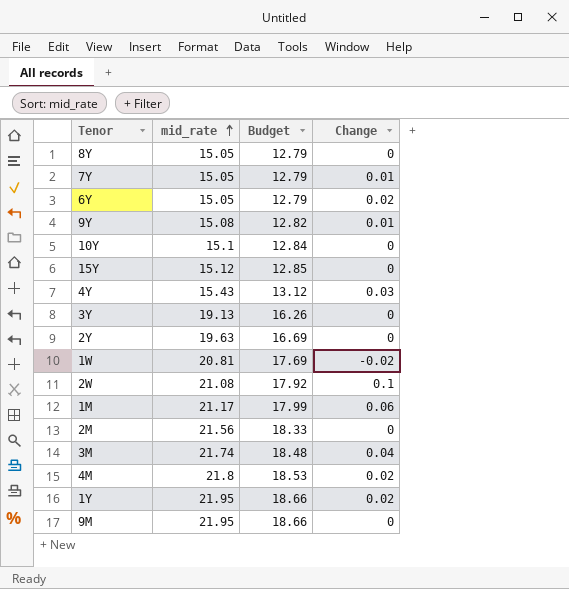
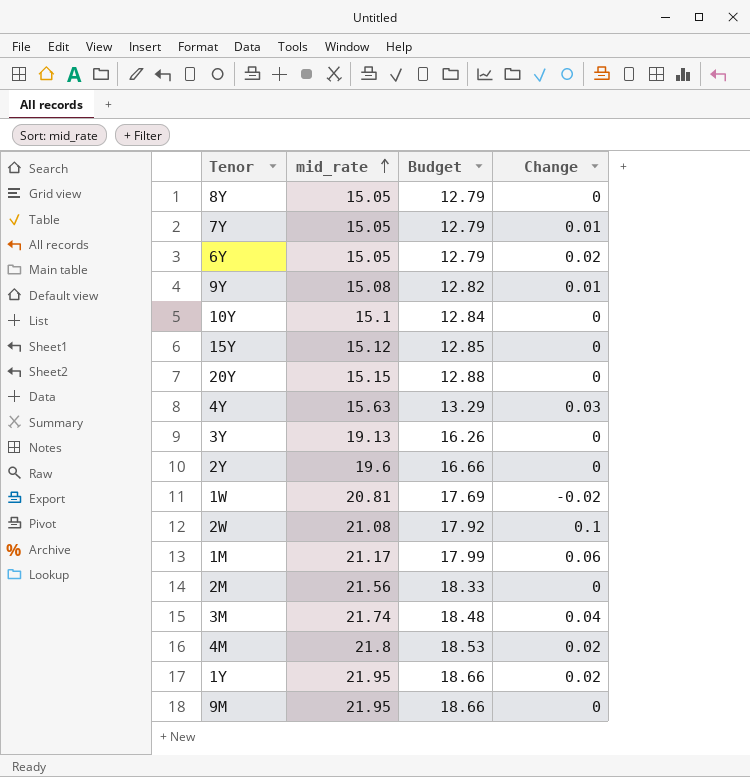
row 20Y: none -> 15.15 | 12.88 | 0
4Y | mid_rate: 15.43 -> 15.63
4Y | Budget: 13.12 -> 13.29
2Y | mid_rate: 19.63 -> 19.6
2Y | Budget: 16.69 -> 16.66

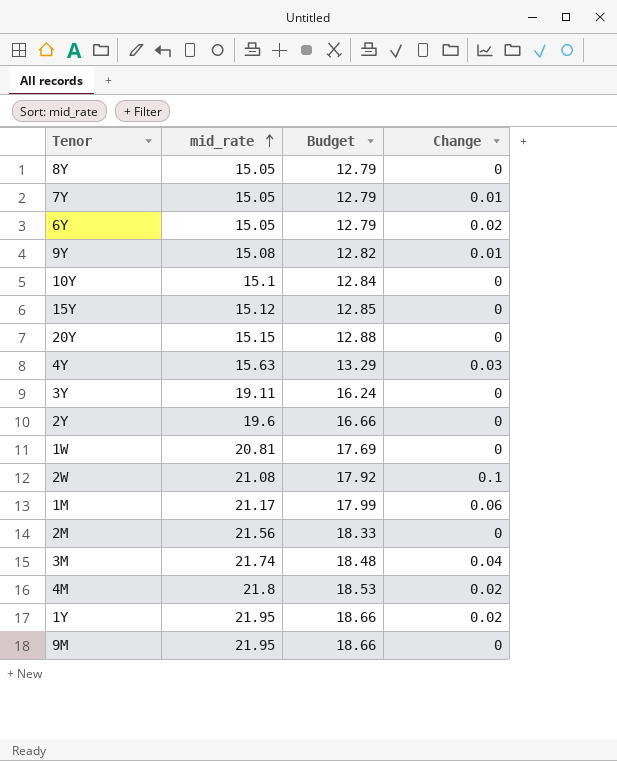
3Y | mid_rate: 19.13 -> 19.11
3Y | Budget: 16.26 -> 16.24
1W | Change: -0.02 -> 0

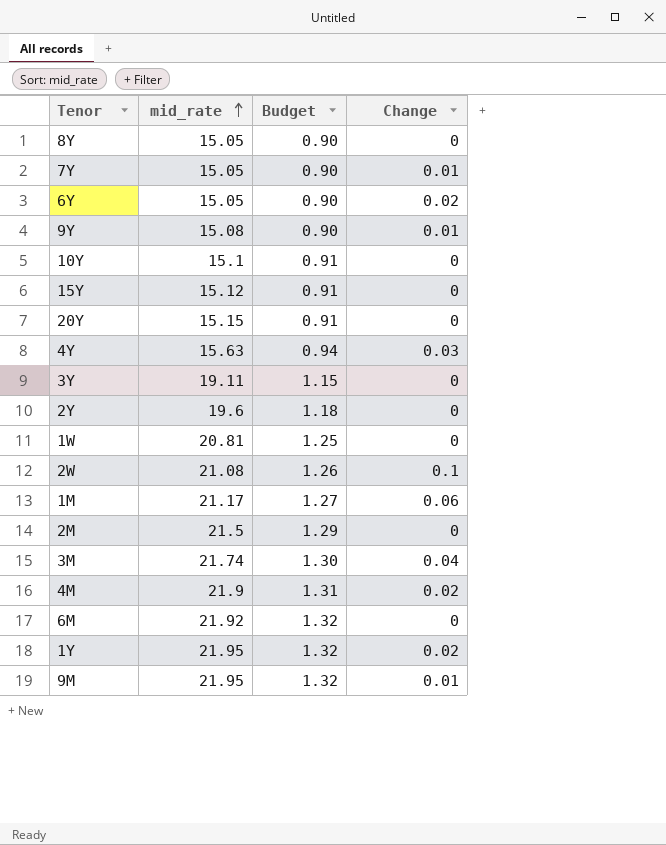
column Budget | formula: [mid_rate] * 0.85 -> [mid_rate] * 0.06
2M | mid_rate: 21.56 -> 21.5
4M | mid_rate: 21.8 -> 21.9
row 6M: none -> 21.92 | 1.32 | 0
9M | Change: 0 -> 0.01

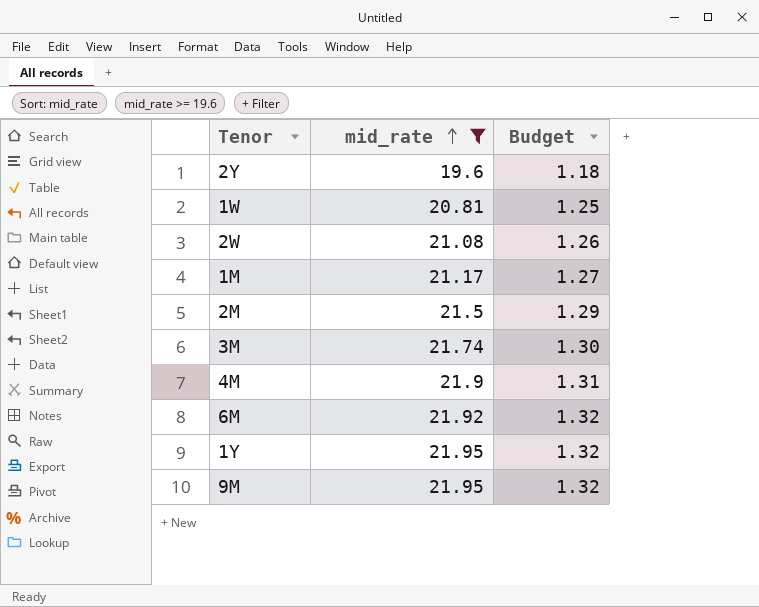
filter: none -> mid_rate >= 19.6
column Change | position: 4 -> none

